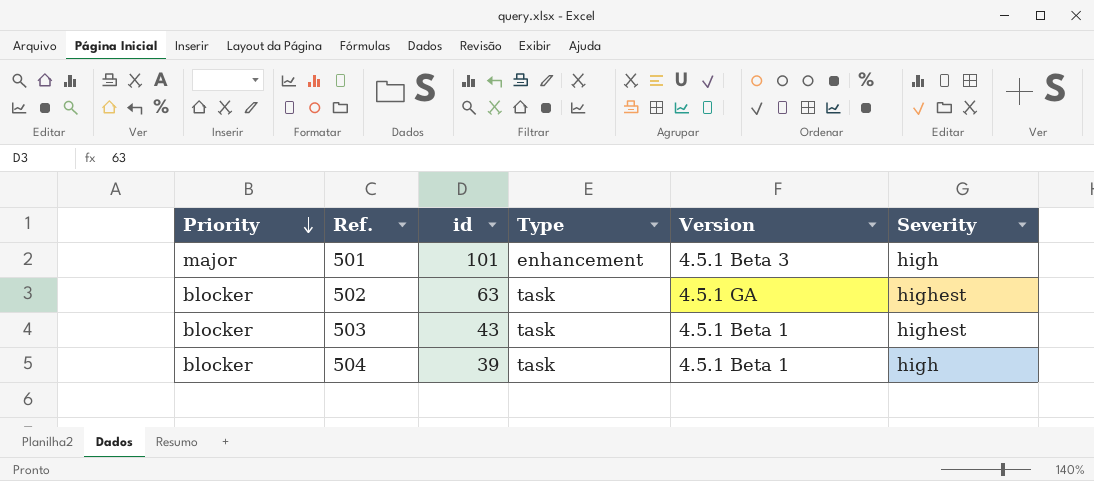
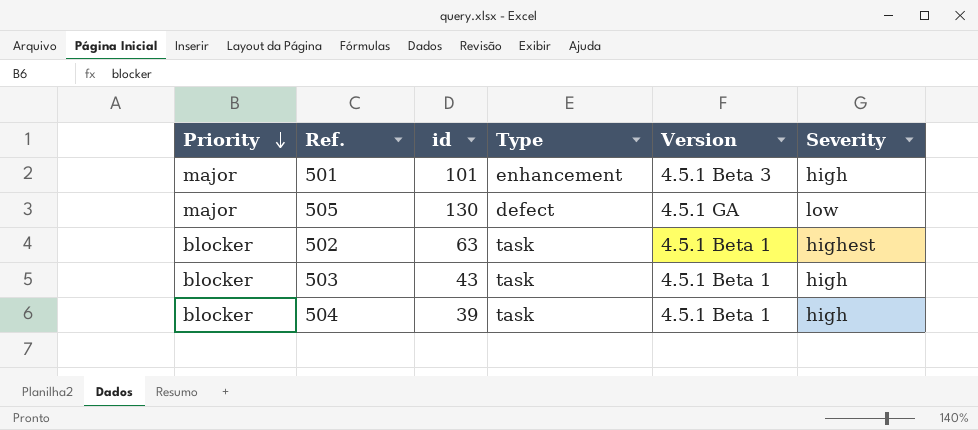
row 505: none -> major | 130 | defect | 4.5.1 GA | low
502 | Version: 4.5.1 GA -> 4.5.1 Beta 1
503 | Severity: highest -> high

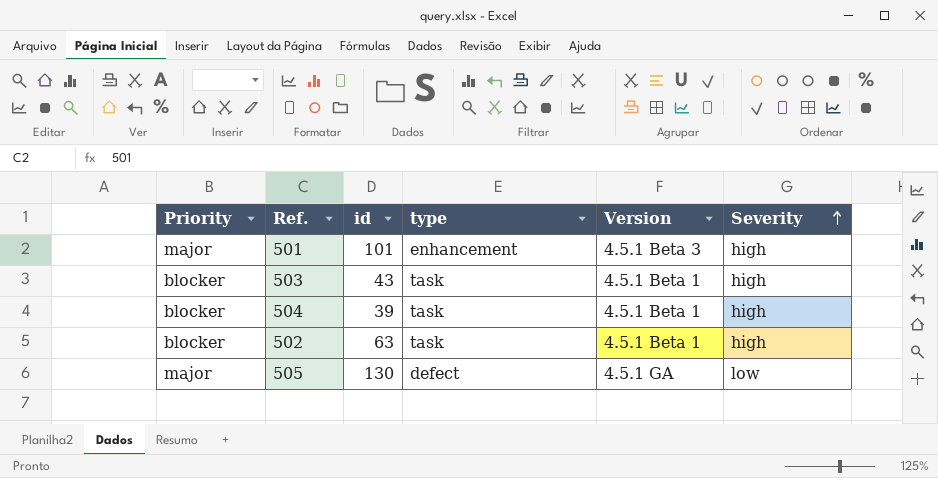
row order: Priority descending -> Severity ascending
column name: Type -> type
502 | Severity: highest -> high

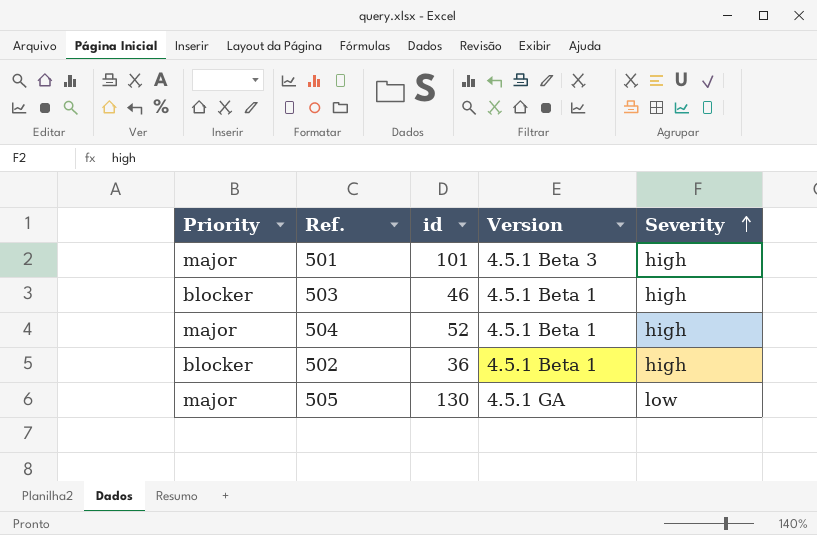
column type | position: 4 -> none
503 | id: 43 -> 46
504 | Priority: blocker -> major
504 | id: 39 -> 52
502 | id: 63 -> 36

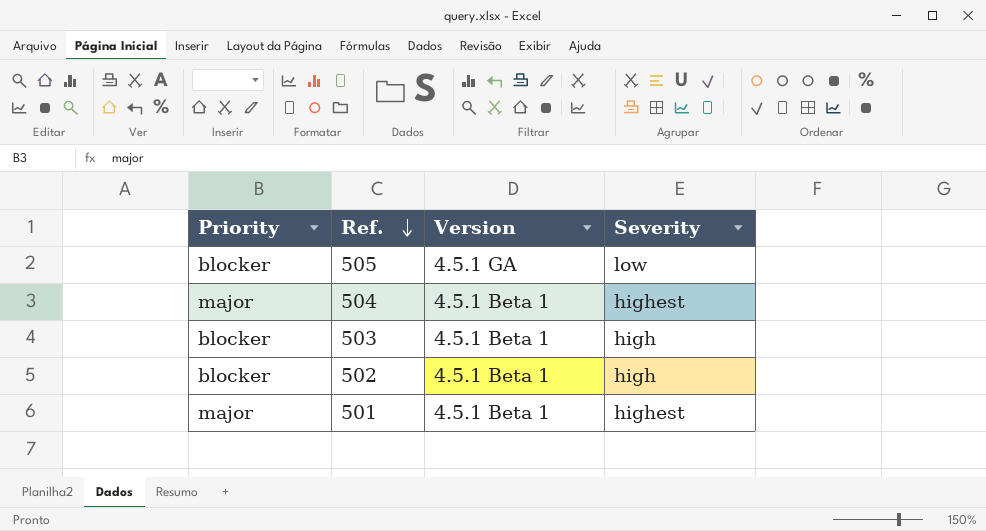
row order: Severity ascending -> Ref. descending
column id | position: 3 -> none
505 | Priority: major -> blocker
504 | Severity: high -> highest
501 | Version: 4.5.1 Beta 3 -> 4.5.1 Beta 1
501 | Severity: high -> highest

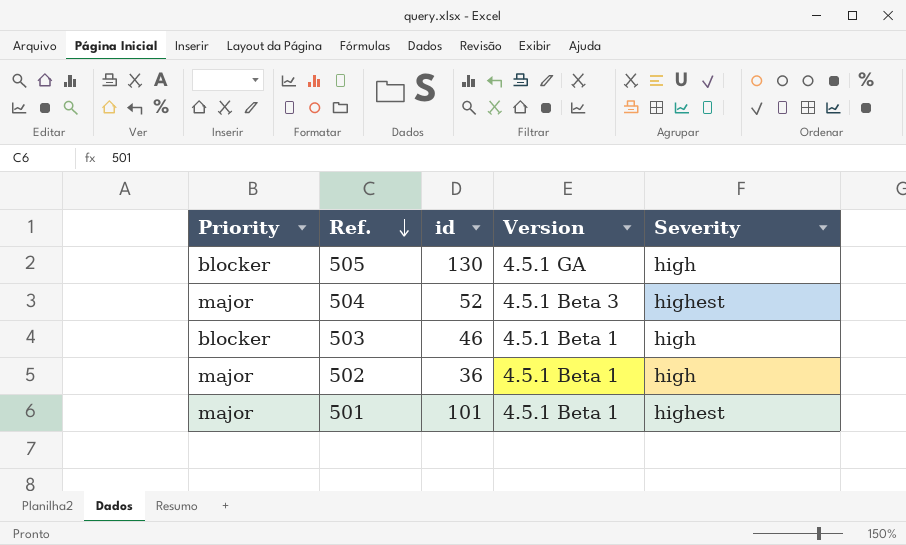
column id | position: none -> 3
505 | Severity: low -> high
504 | Version: 4.5.1 Beta 1 -> 4.5.1 Beta 3
502 | Priority: blocker -> major

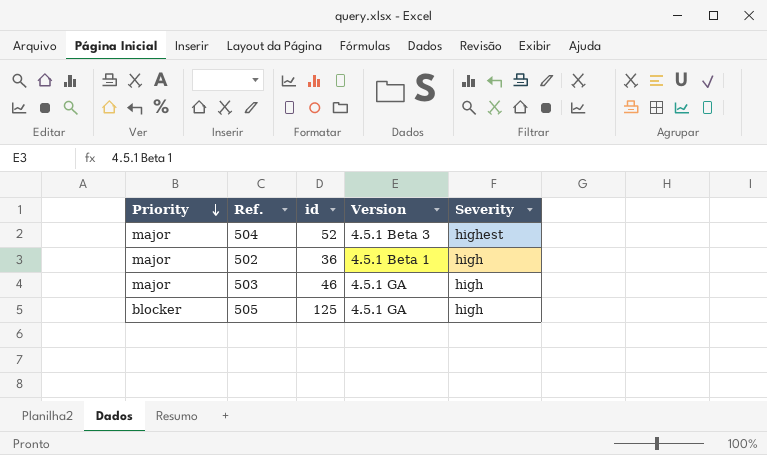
row order: Ref. descending -> Priority descending
row 501: major | 101 | 4.5.1 Beta 1 | highest -> none
503 | Priority: blocker -> major
503 | Version: 4.5.1 Beta 1 -> 4.5.1 GA
505 | id: 130 -> 125

